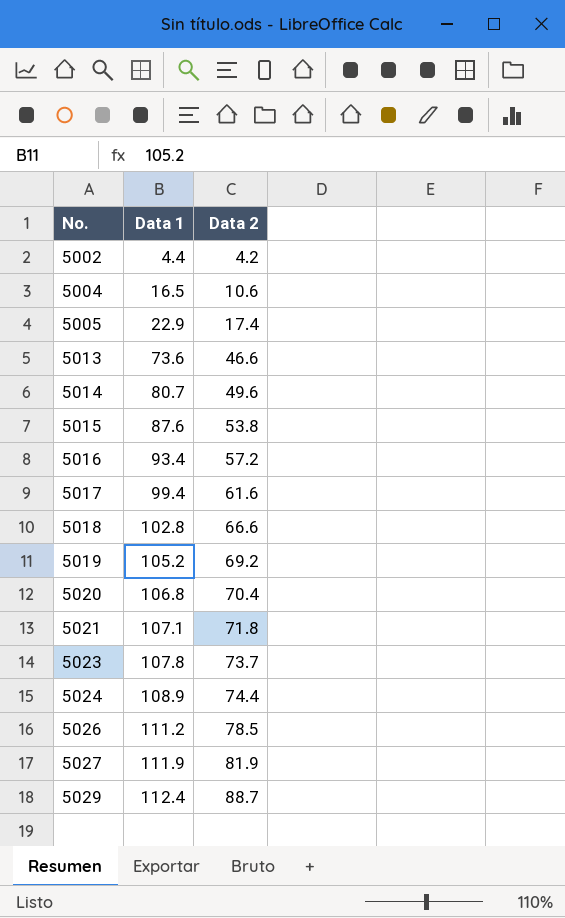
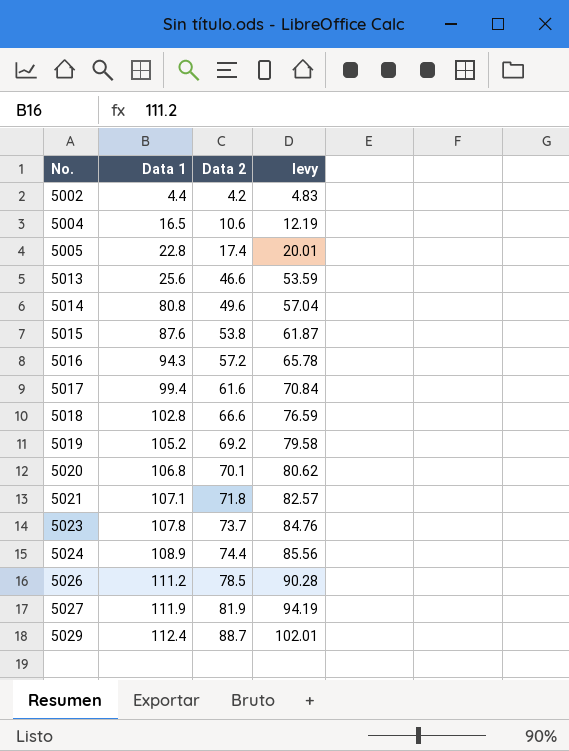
column levy | formula: none -> [Data 2] * 1.15
5005 | Data 1: 22.9 -> 22.8
5013 | Data 1: 73.6 -> 25.6
5014 | Data 1: 80.7 -> 80.8
5016 | Data 1: 93.4 -> 94.3
5020 | Data 2: 70.4 -> 70.1

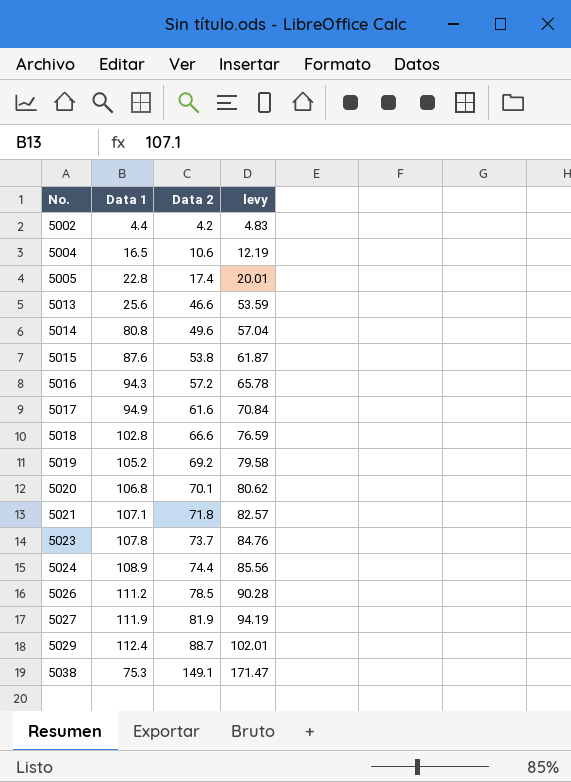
5017 | Data 1: 99.4 -> 94.9
row 5038: none -> 75.3 | 149.1 | 171.47

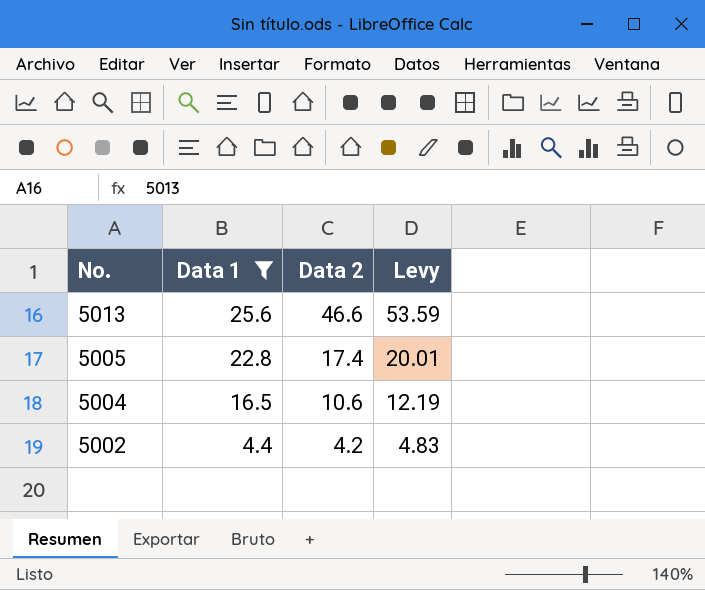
filter: none -> Data 1 <= 25.6
row order: No. ascending -> No. descending
column name: levy -> Levy

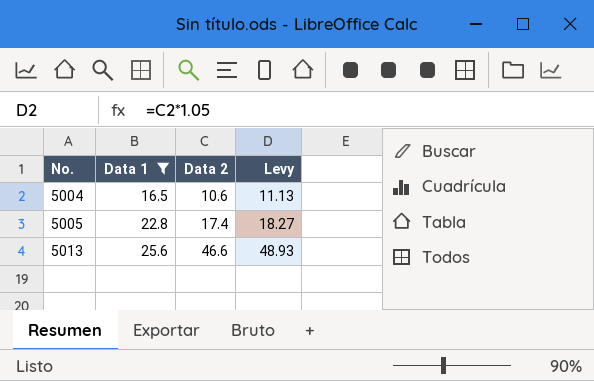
row order: No. descending -> No. ascending
column Levy | formula: [Data 2] * 1.15 -> [Data 2] * 1.05
row 5002: 4.4 | 4.2 | 4.83 -> none

